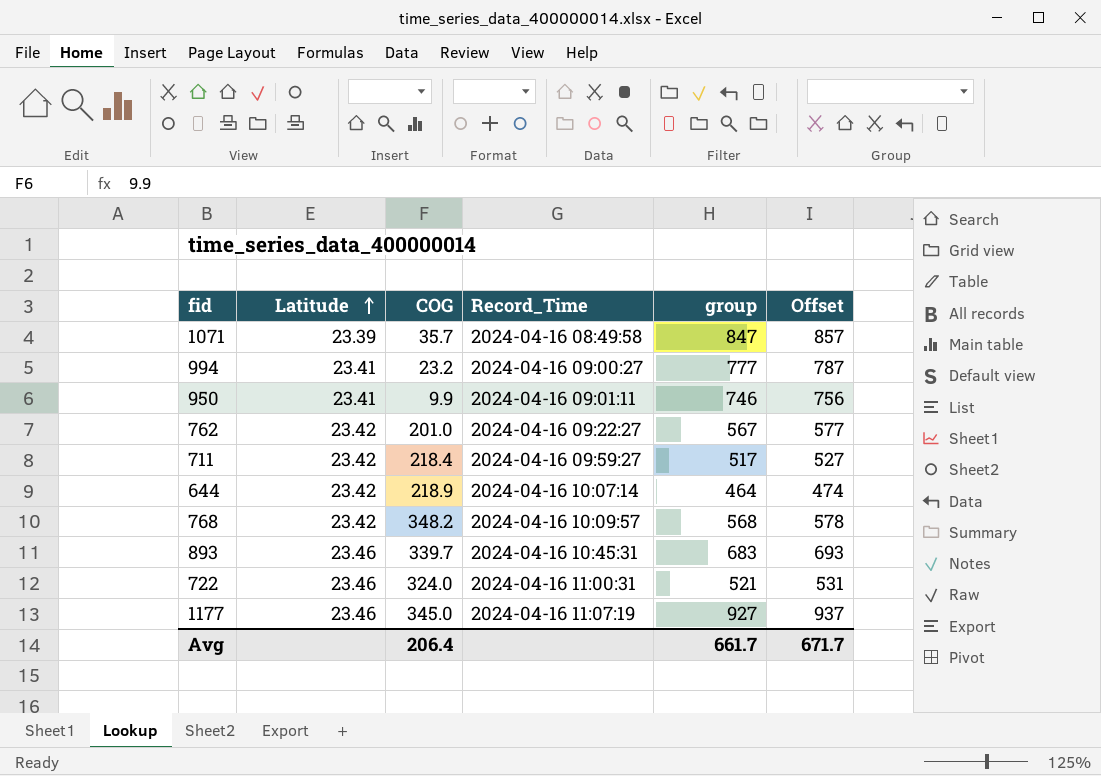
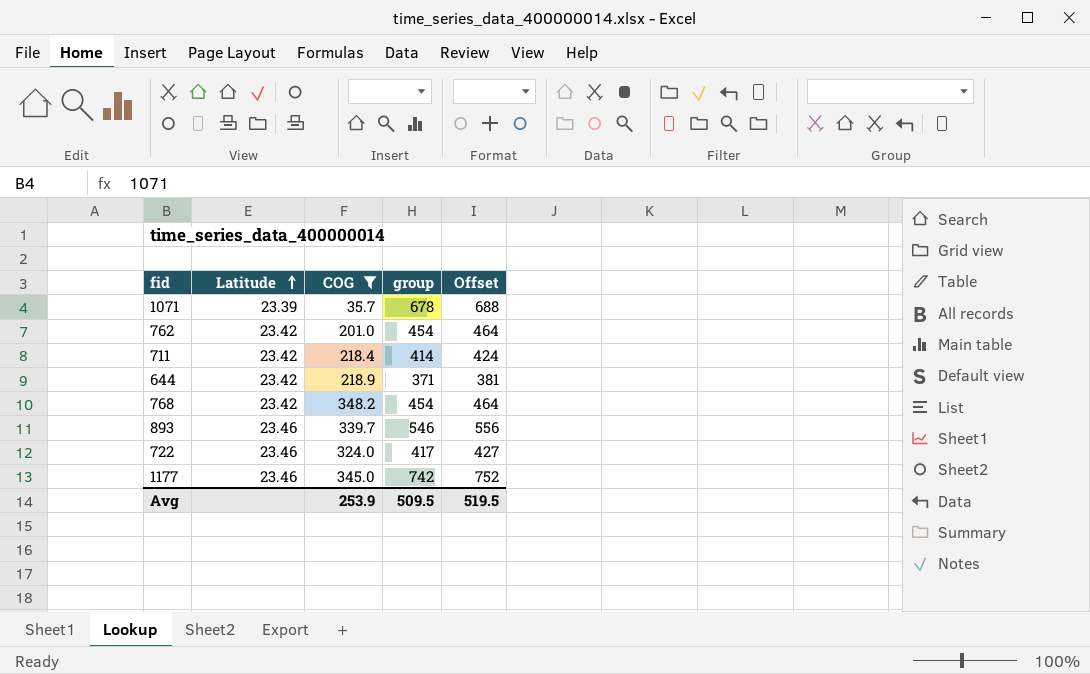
filter: none -> COG >= 35.7
column Record_Time | position: 4 -> none
1071 | group: 847 -> 678
1071 | Offset: 857 -> 688
762 | group: 567 -> 454
762 | Offset: 577 -> 464
711 | group: 517 -> 414
711 | Offset: 527 -> 424
644 | group: 464 -> 371
644 | Offset: 474 -> 381
768 | group: 568 -> 454
768 | Offset: 578 -> 464
893 | group: 683 -> 546
893 | Offset: 693 -> 556
722 | group: 521 -> 417
722 | Offset: 531 -> 427
1177 | group: 927 -> 742
1177 | Offset: 937 -> 752
Avg | COG: 206.4 -> 253.9
Avg | group: 661.7 -> 509.5
Avg | Offset: 671.7 -> 519.5

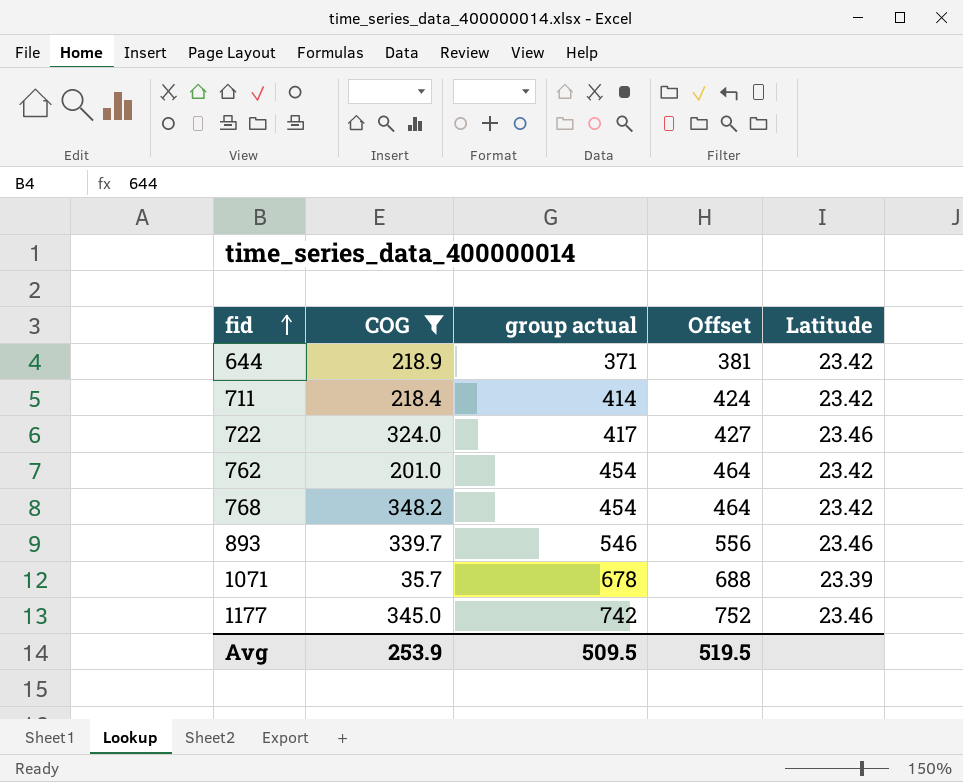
row order: Latitude ascending -> fid ascending
column name: group -> group actual
column Latitude | position: 2 -> 5

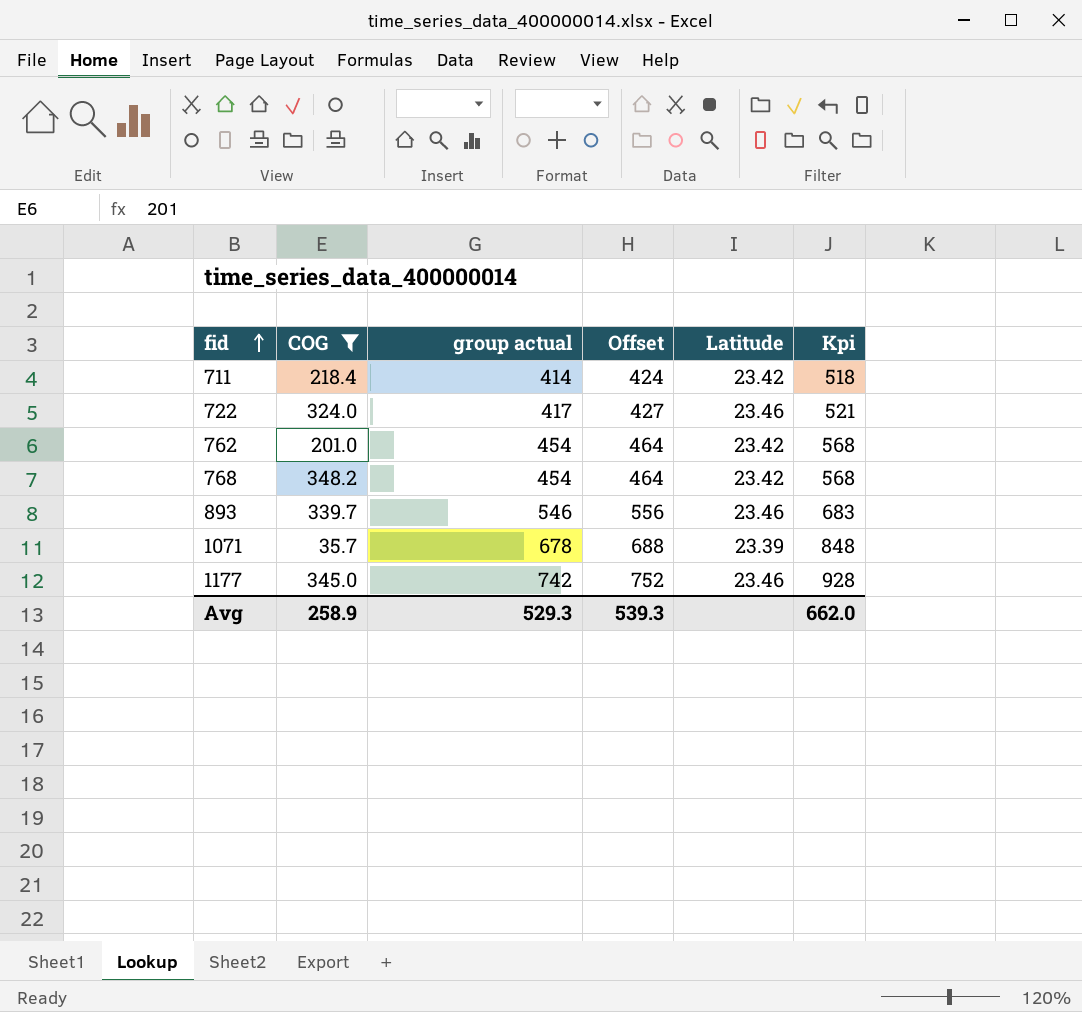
column Kpi | formula: none -> [group actual] * 1.25
row 644: 218.9 | 371 | 381 | 23.42 -> none
Avg | COG: 253.9 -> 258.9
Avg | group actual: 509.5 -> 529.3
Avg | Offset: 519.5 -> 539.3

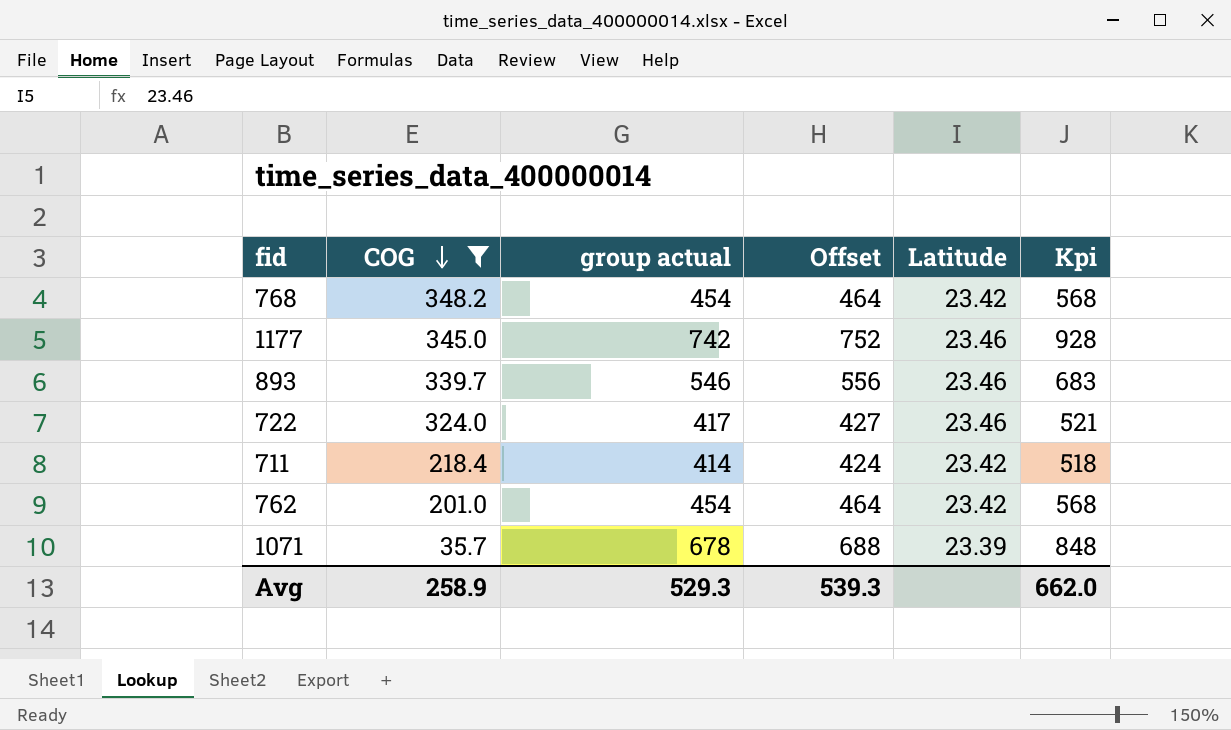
row order: fid ascending -> COG descending

